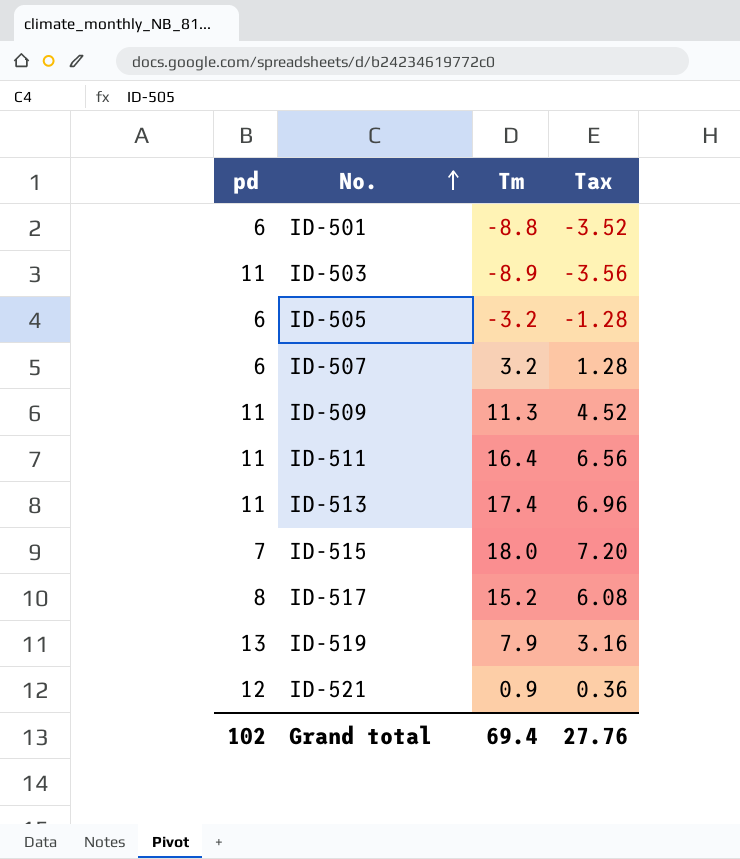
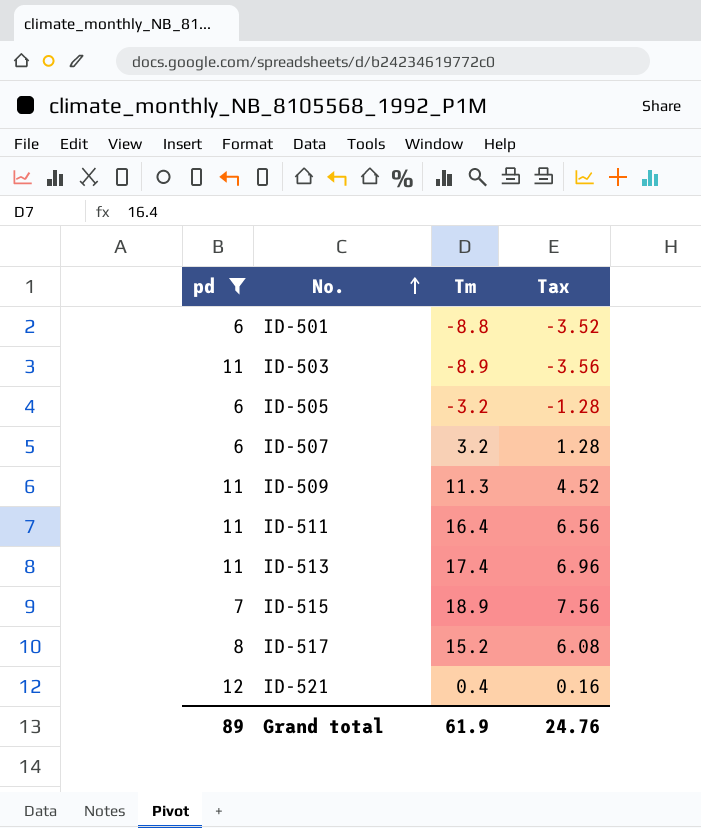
filter: none -> pd != 13
ID-515 | Tm: 18.0 -> 18.9
ID-515 | Tax: 7.20 -> 7.56
ID-521 | Tm: 0.9 -> 0.4
ID-521 | Tax: 0.36 -> 0.16
Grand total | pd: 102 -> 89
Grand total | Tm: 69.4 -> 61.9
Grand total | Tax: 27.76 -> 24.76

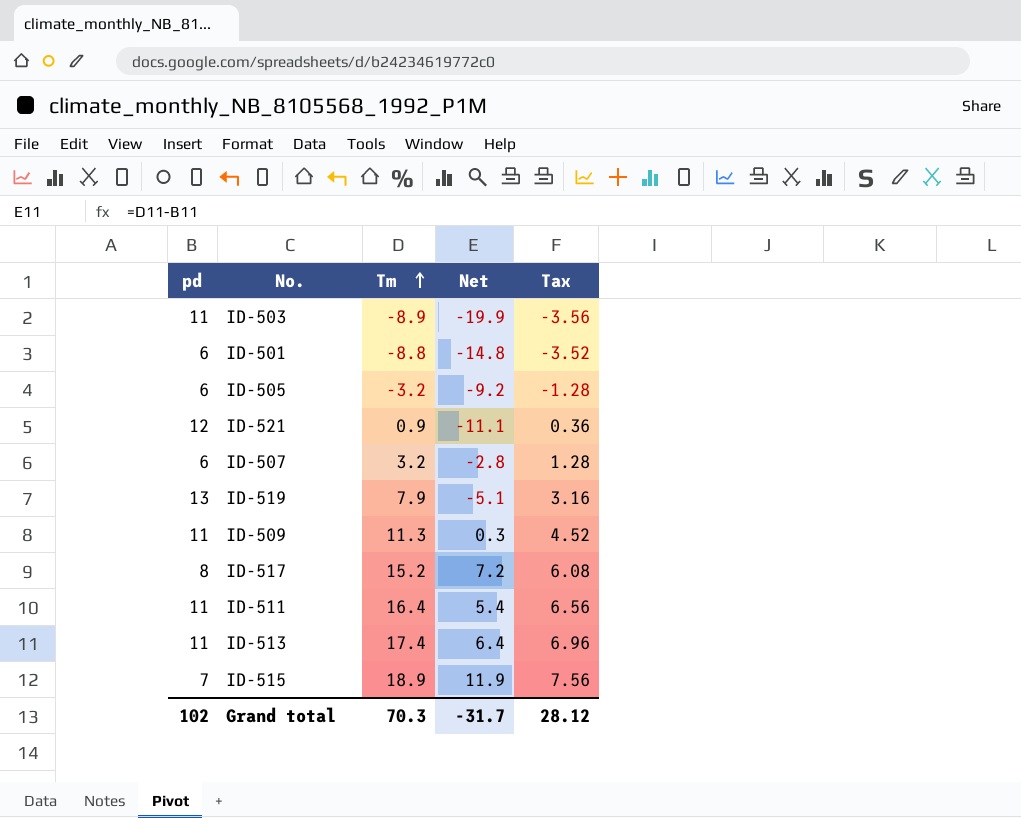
filter: pd != 13 -> none
row order: No. ascending -> Tm ascending
column Net | formula: none -> [Tm] - [pd]
ID-521 | Tm: 0.4 -> 0.9
ID-521 | Tax: 0.16 -> 0.36
Grand total | pd: 89 -> 102
Grand total | Tm: 61.9 -> 70.3
Grand total | Tax: 24.76 -> 28.12

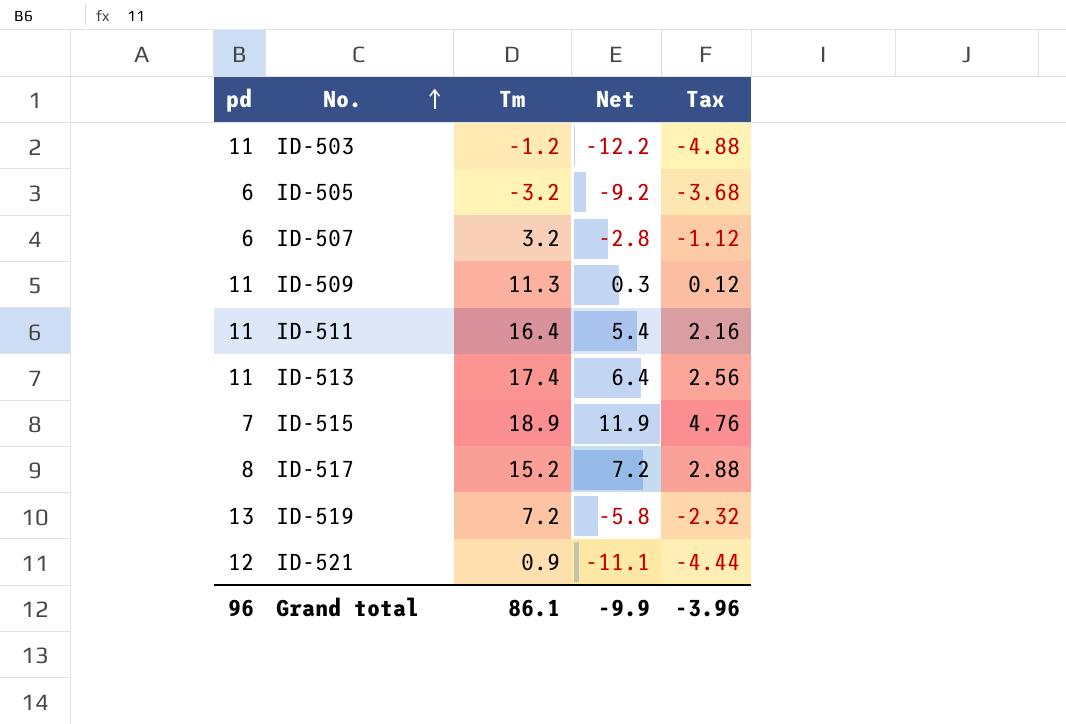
row order: Tm ascending -> No. ascending
column Tax | formula: [Tm] * 0.4 -> [Net] * 0.4
row ID-501: 6 | -8.8 | -14.8 | -3.52 -> none
ID-503 | Tm: -8.9 -> -1.2
ID-503 | Net: -19.9 -> -12.2
ID-519 | Tm: 7.9 -> 7.2
ID-519 | Net: -5.1 -> -5.8
Grand total | pd: 102 -> 96
Grand total | Tm: 70.3 -> 86.1
Grand total | Net: -31.7 -> -9.9
Grand total | Tax: 28.12 -> -3.96

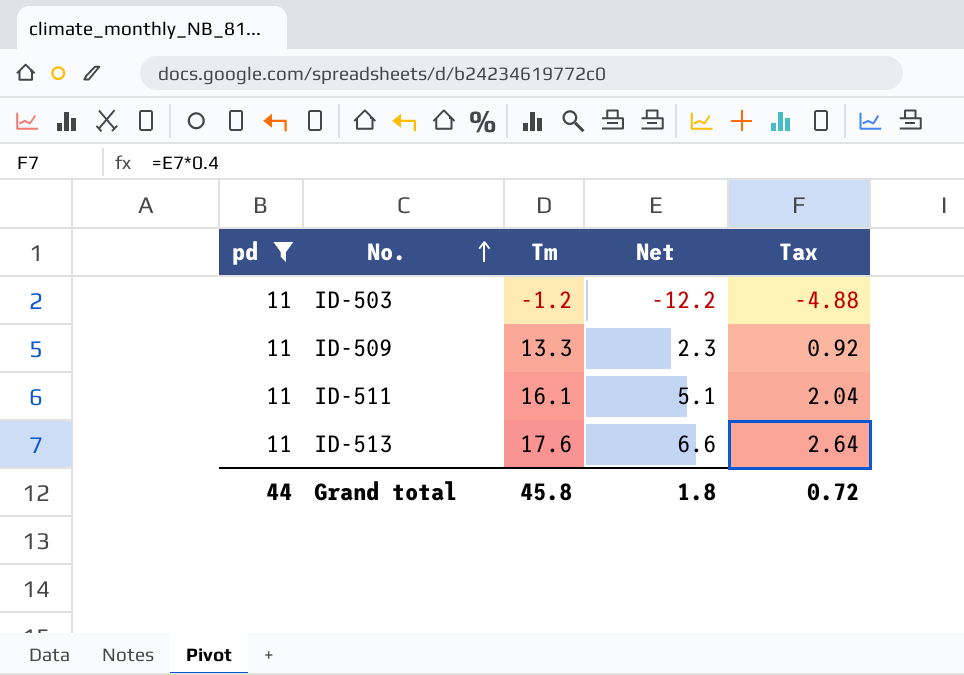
filter: none -> pd = 11
ID-509 | Tm: 11.3 -> 13.3
ID-509 | Net: 0.3 -> 2.3
ID-509 | Tax: 0.12 -> 0.92
ID-511 | Tm: 16.4 -> 16.1
ID-511 | Net: 5.4 -> 5.1
ID-511 | Tax: 2.16 -> 2.04
ID-513 | Tm: 17.4 -> 17.6
ID-513 | Net: 6.4 -> 6.6
ID-513 | Tax: 2.56 -> 2.64
Grand total | pd: 96 -> 44
Grand total | Tm: 86.1 -> 45.8
Grand total | Net: -9.9 -> 1.8
Grand total | Tax: -3.96 -> 0.72

